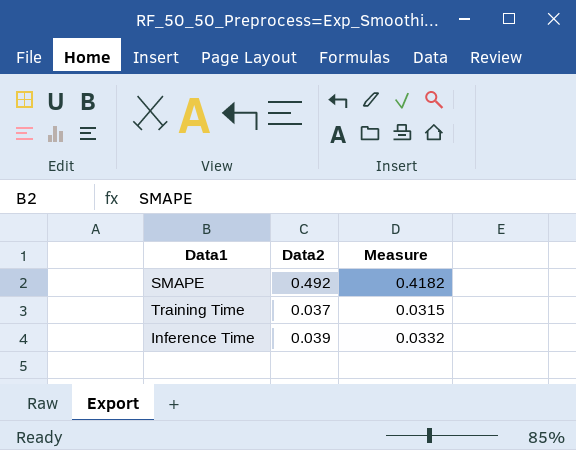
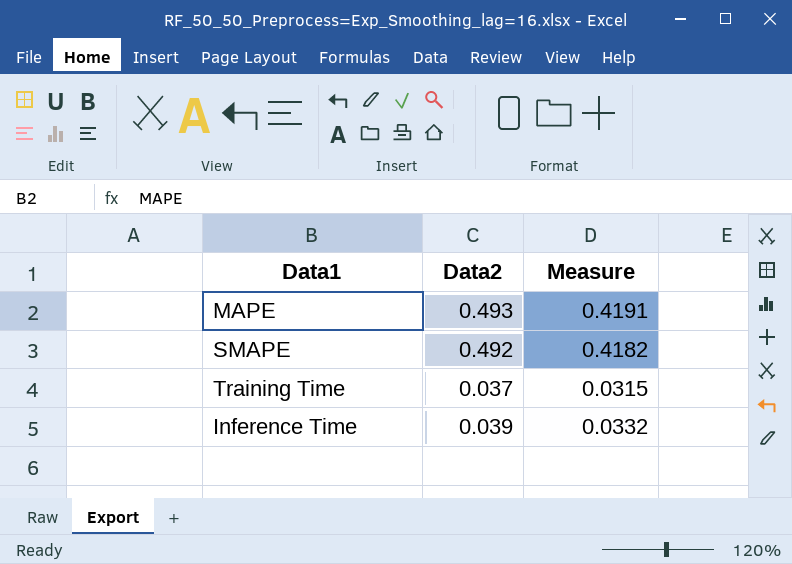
row MAPE: none -> 0.493 | 0.4191

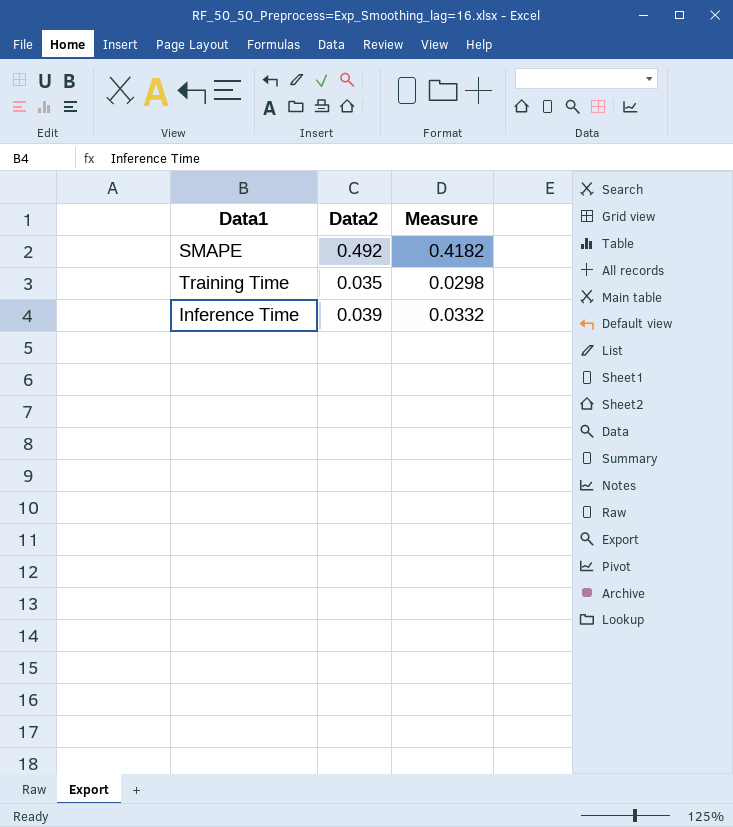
row MAPE: 0.493 | 0.4191 -> none
Training Time | Data2: 0.037 -> 0.035
Training Time | Measure: 0.0315 -> 0.0298

